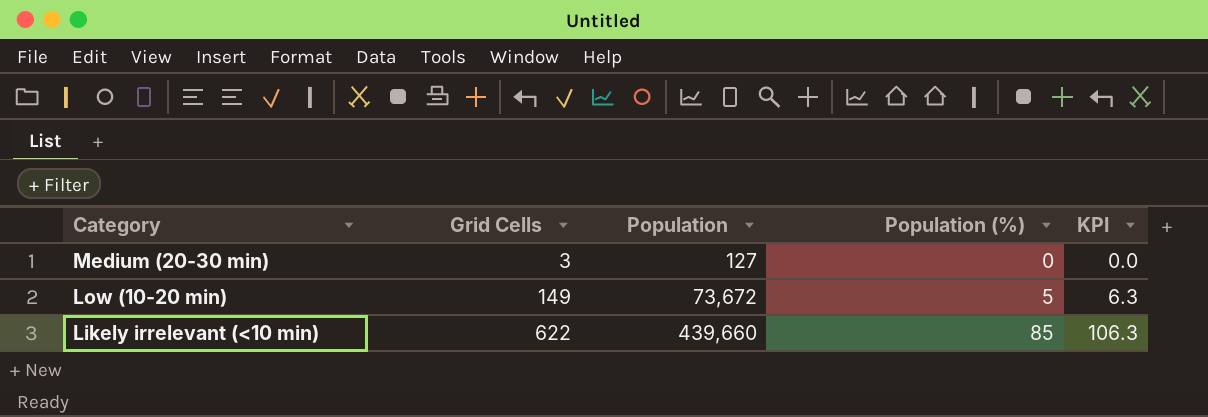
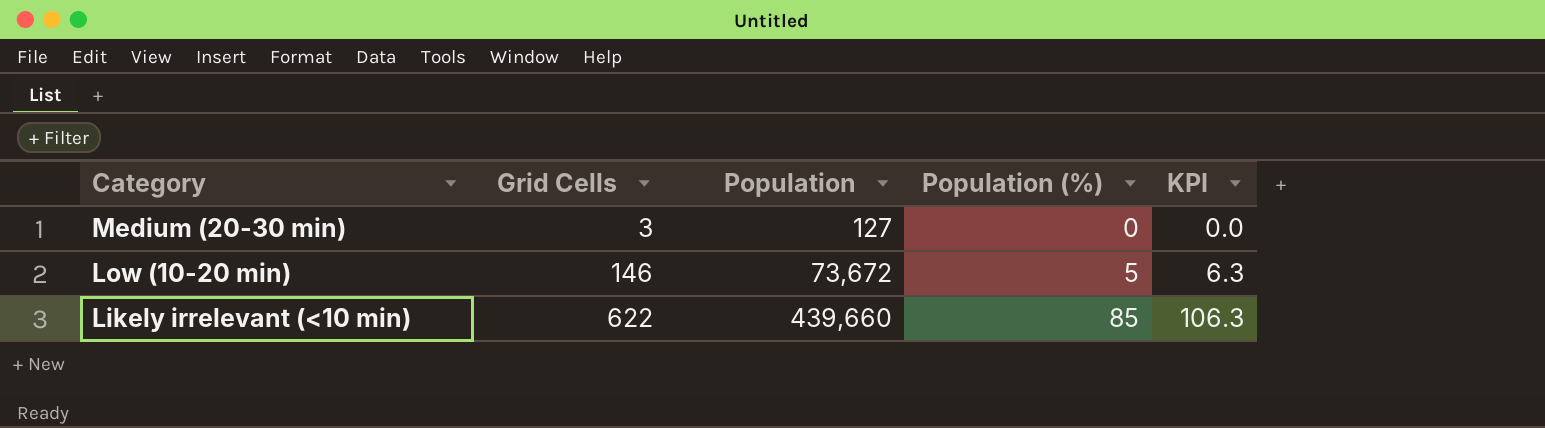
Low (10-20 min) | Grid Cells: 149 -> 146

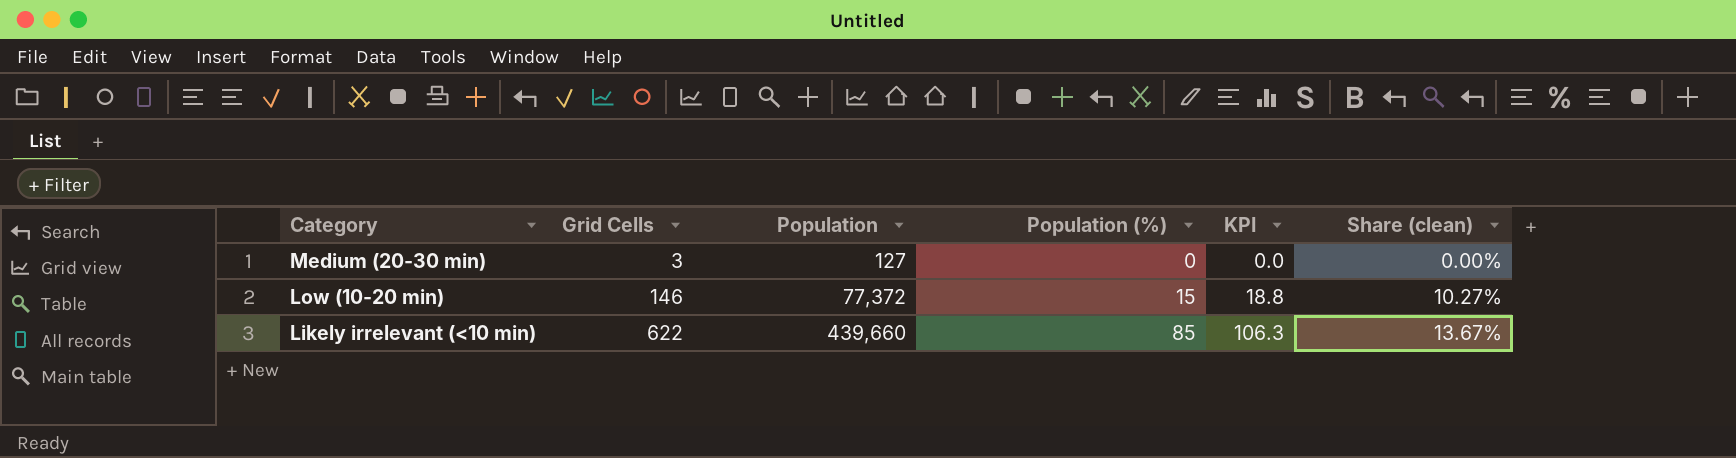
column Share (clean) | formula: none -> [Population (%)] / [Grid Cells]
Low (10-20 min) | Population: 73,672 -> 77,372
Low (10-20 min) | Population (%): 5 -> 15
Low (10-20 min) | KPI: 6.3 -> 18.8

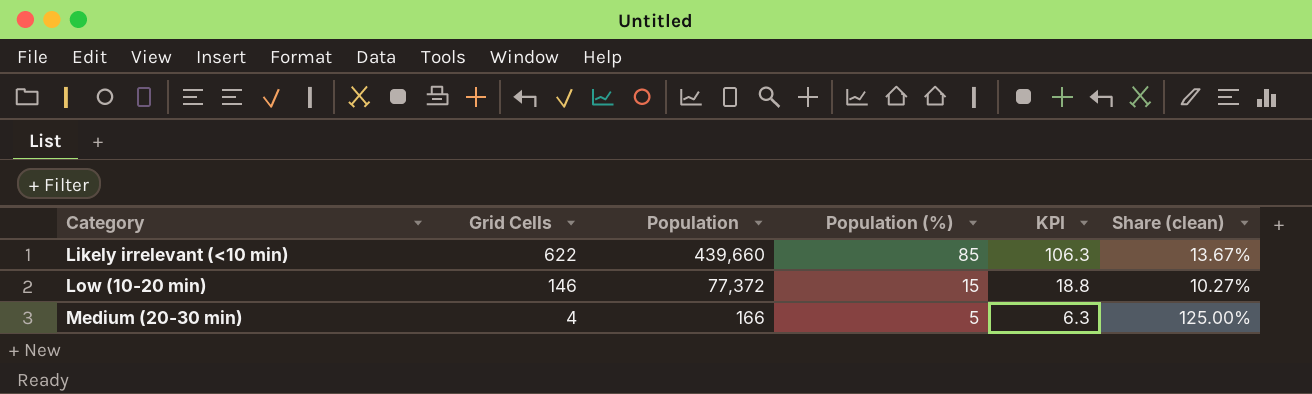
row order: Category descending -> Category ascending
Medium (20-30 min) | Grid Cells: 3 -> 4
Medium (20-30 min) | Population: 127 -> 166
Medium (20-30 min) | Population (%): 0 -> 5
Medium (20-30 min) | KPI: 0.0 -> 6.3
Medium (20-30 min) | Share (clean): 0.00% -> 125.00%

